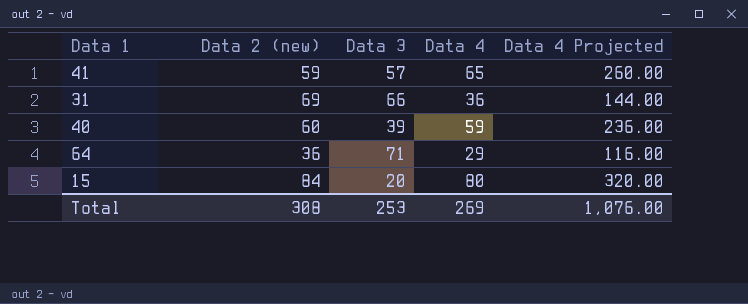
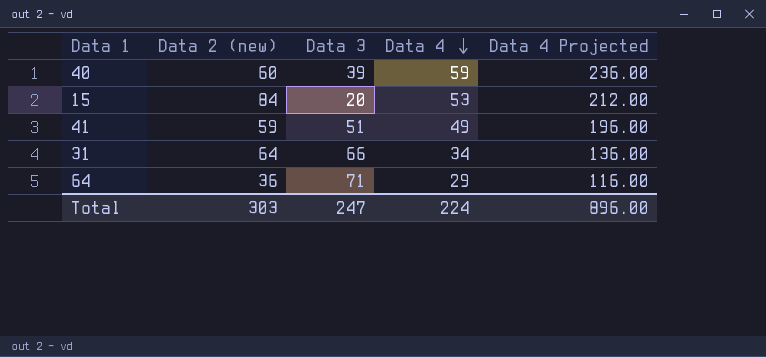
row order: none -> Data 4 descending
15 | Data 4: 80 -> 53
15 | Data 4 Projected: 320.00 -> 212.00
41 | Data 3: 57 -> 51
41 | Data 4: 65 -> 49
41 | Data 4 Projected: 260.00 -> 196.00
31 | Data 2 (new): 69 -> 64
31 | Data 4: 36 -> 34
31 | Data 4 Projected: 144.00 -> 136.00
Total | Data 2 (new): 308 -> 303
Total | Data 3: 253 -> 247
Total | Data 4: 269 -> 224
Total | Data 4 Projected: 1,076.00 -> 896.00

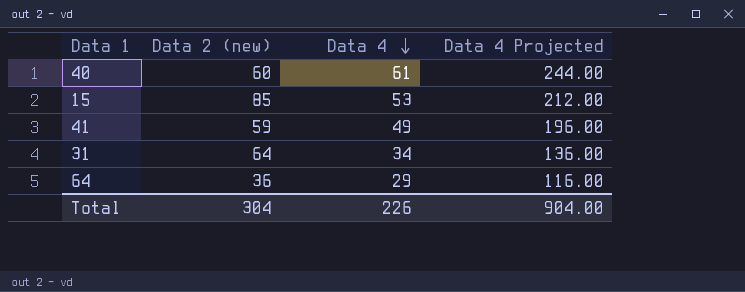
column Data 3 | position: 3 -> none
40 | Data 4: 59 -> 61
40 | Data 4 Projected: 236.00 -> 244.00
15 | Data 2 (new): 84 -> 85
Total | Data 2 (new): 303 -> 304
Total | Data 4: 224 -> 226
Total | Data 4 Projected: 896.00 -> 904.00

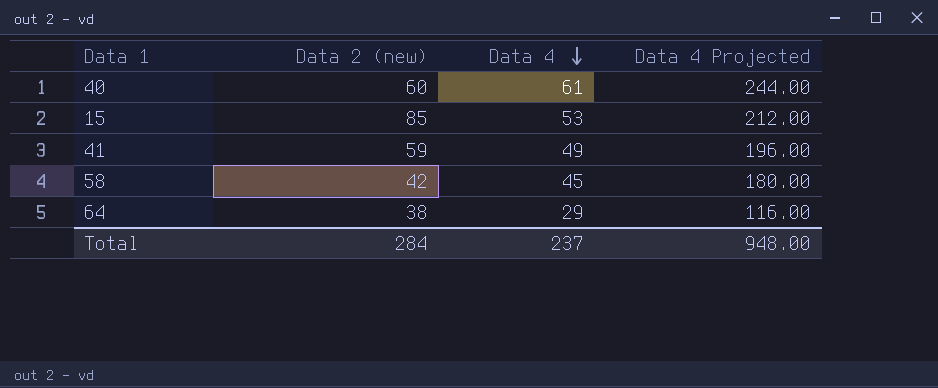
row 31: 64 | 34 | 136.00 -> none
row 58: none -> 42 | 45 | 180.00
64 | Data 2 (new): 36 -> 38
Total | Data 2 (new): 304 -> 284
Total | Data 4: 226 -> 237
Total | Data 4 Projected: 904.00 -> 948.00

